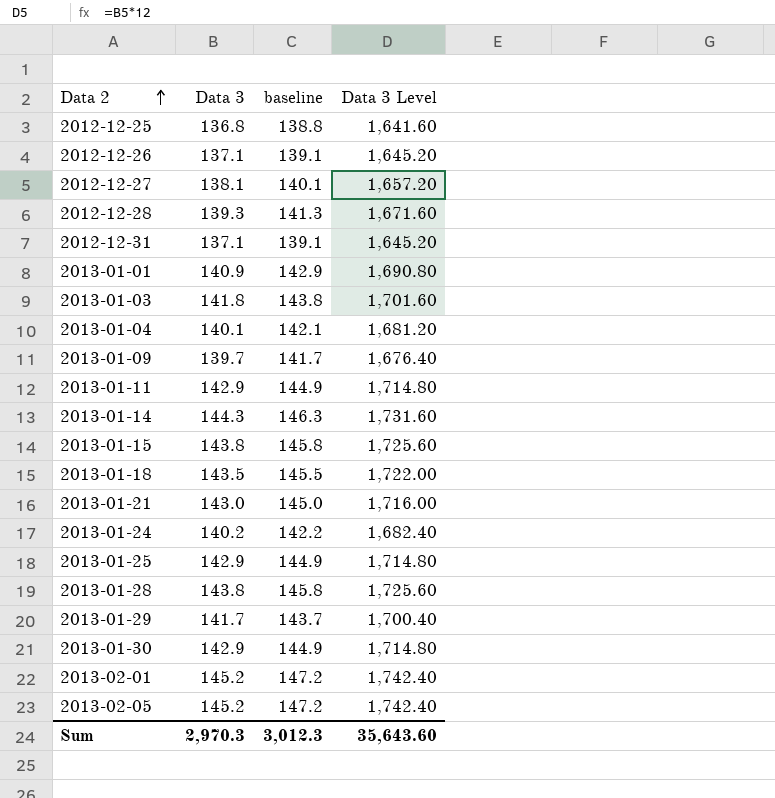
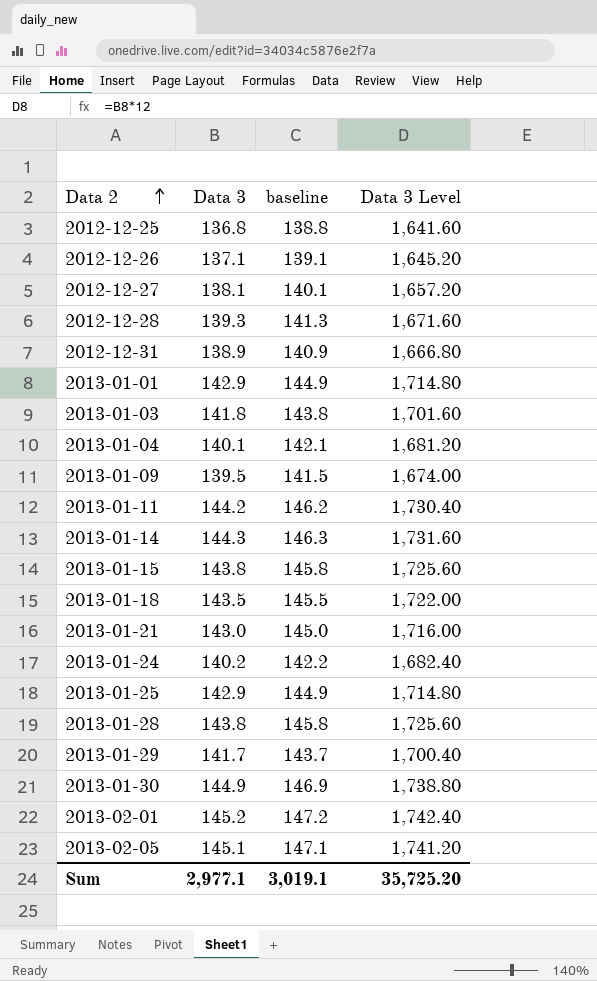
2012-12-31 | Data 3: 137.1 -> 138.9
2012-12-31 | baseline: 139.1 -> 140.9
2012-12-31 | Data 3 Level: 1,645.20 -> 1,666.80
2013-01-01 | Data 3: 140.9 -> 142.9
2013-01-01 | baseline: 142.9 -> 144.9
2013-01-01 | Data 3 Level: 1,690.80 -> 1,714.80
2013-01-09 | Data 3: 139.7 -> 139.5
2013-01-09 | baseline: 141.7 -> 141.5
2013-01-09 | Data 3 Level: 1,676.40 -> 1,674.00
2013-01-11 | Data 3: 142.9 -> 144.2
2013-01-11 | baseline: 144.9 -> 146.2
2013-01-11 | Data 3 Level: 1,714.80 -> 1,730.40
2013-01-30 | Data 3: 142.9 -> 144.9
2013-01-30 | baseline: 144.9 -> 146.9
2013-01-30 | Data 3 Level: 1,714.80 -> 1,738.80
2013-02-05 | Data 3: 145.2 -> 145.1
2013-02-05 | baseline: 147.2 -> 147.1
2013-02-05 | Data 3 Level: 1,742.40 -> 1,741.20
Sum | Data 3: 2,970.3 -> 2,977.1
Sum | baseline: 3,012.3 -> 3,019.1
Sum | Data 3 Level: 35,643.60 -> 35,725.20

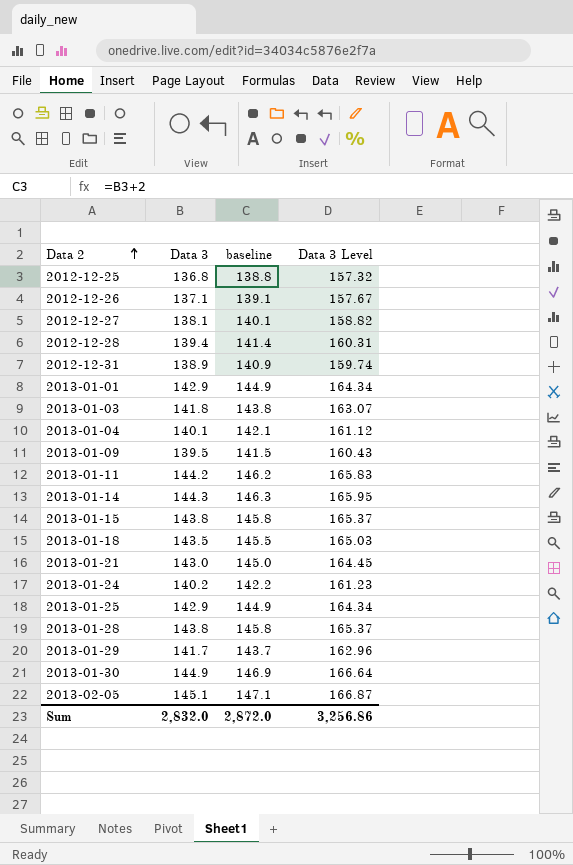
column Data 3 Level | formula: [Data 3] * 12 -> [Data 3] * 1.15
row 2013-02-01: 145.2 | 147.2 | 1,742.40 -> none
2012-12-28 | Data 3: 139.3 -> 139.4
2012-12-28 | baseline: 141.3 -> 141.4
Sum | Data 3: 2,977.1 -> 2,832.0
Sum | baseline: 3,019.1 -> 2,872.0
Sum | Data 3 Level: 35,725.20 -> 3,256.86

